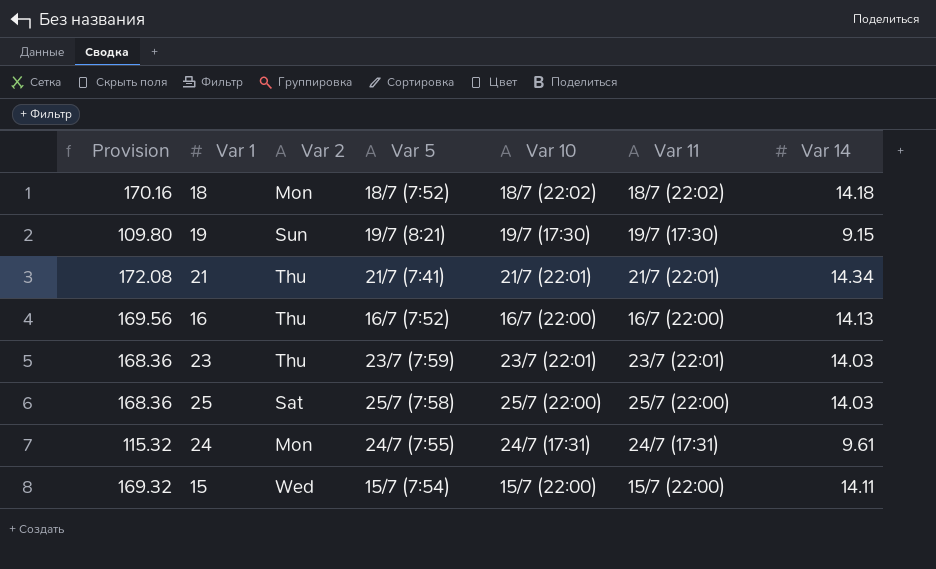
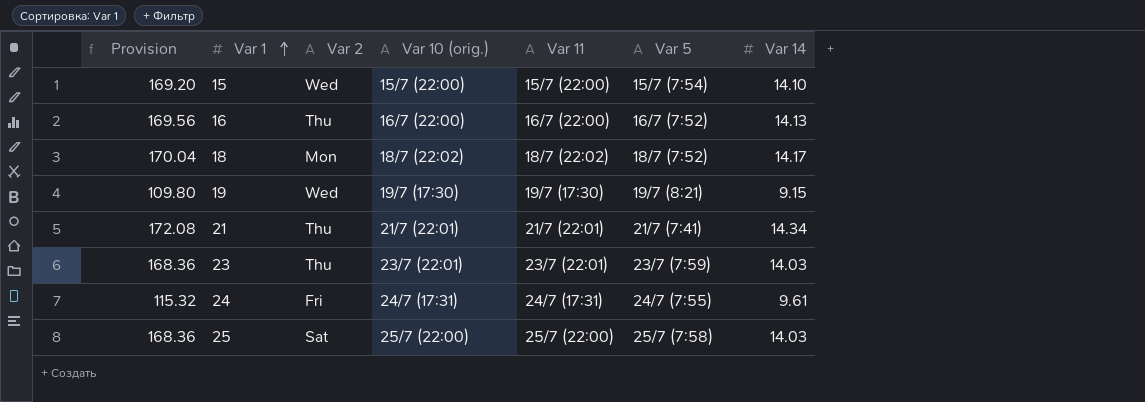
row order: none -> Var 1 ascending
column name: Var 10 -> Var 10 (orig.)
column Var 5 | position: 4 -> 6
15 | Provision: 169.32 -> 169.20
15 | Var 14: 14.11 -> 14.10
18 | Provision: 170.16 -> 170.04
18 | Var 14: 14.18 -> 14.17
19 | Var 2: Sun -> Wed
24 | Var 2: Mon -> Fri

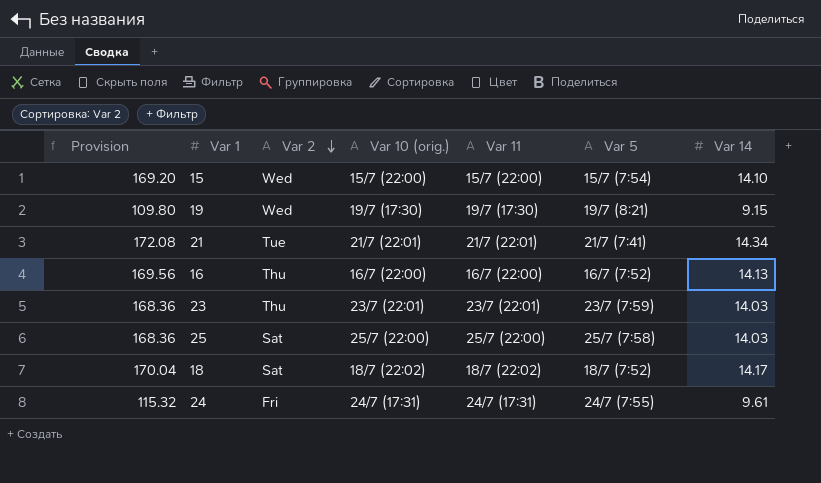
row order: Var 1 ascending -> Var 2 descending
21 | Var 2: Thu -> Tue
18 | Var 2: Mon -> Sat

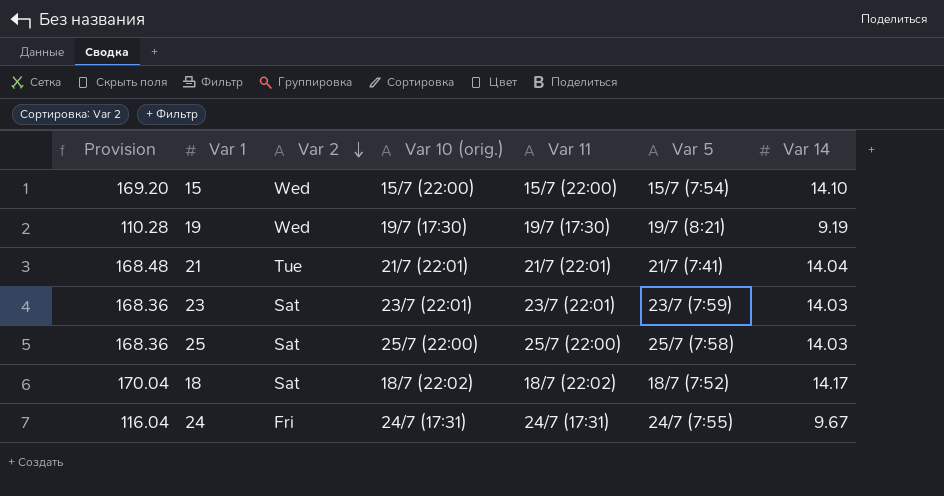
row 16: 169.56 | Thu | 16/7 (22:00) | 16/7 (22:00) | 16/7 (7:52) | 14.13 -> none
19 | Provision: 109.80 -> 110.28
19 | Var 14: 9.15 -> 9.19
21 | Provision: 172.08 -> 168.48
21 | Var 14: 14.34 -> 14.04
23 | Var 2: Thu -> Sat
24 | Provision: 115.32 -> 116.04
24 | Var 14: 9.61 -> 9.67

